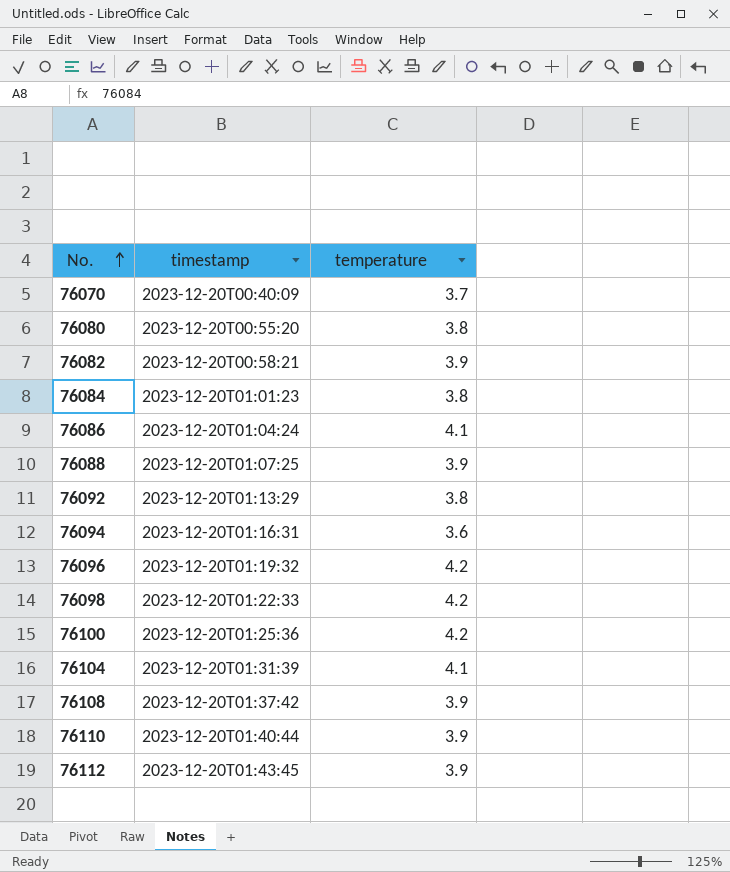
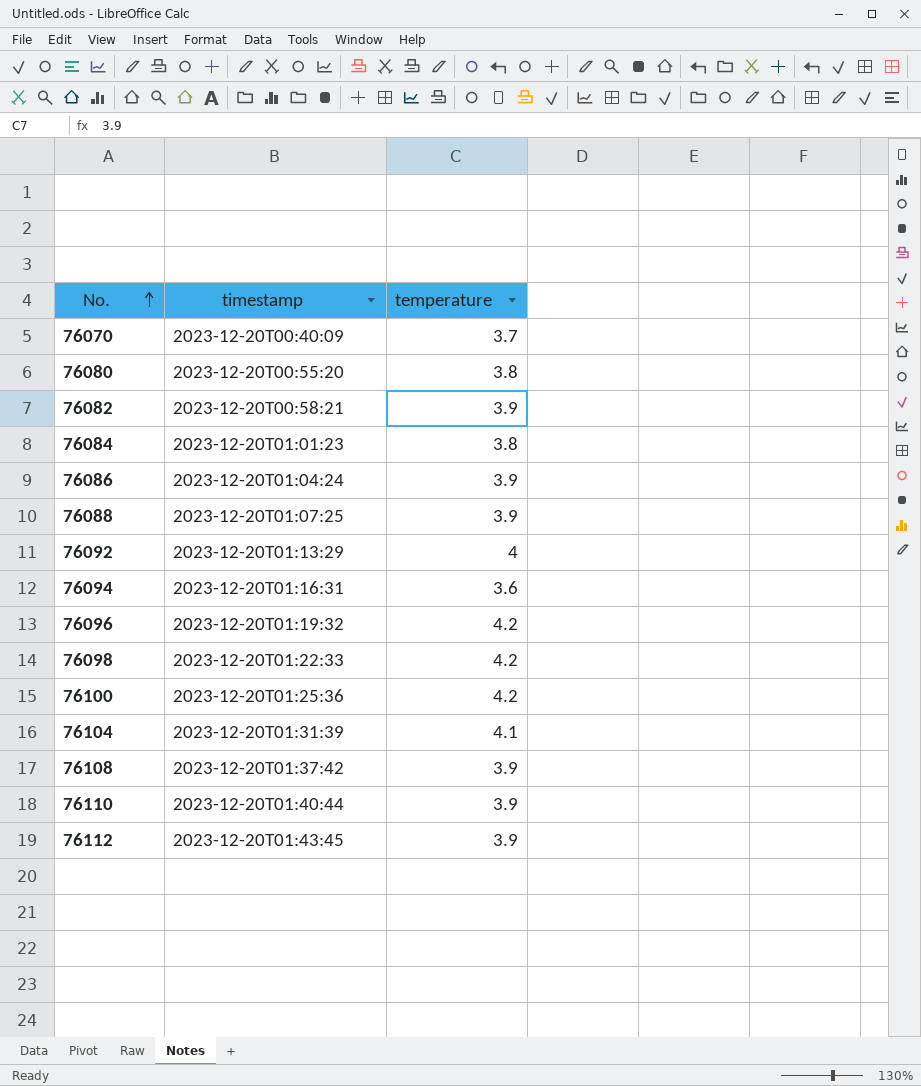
76086 | temperature: 4.1 -> 3.9
76092 | temperature: 3.8 -> 4

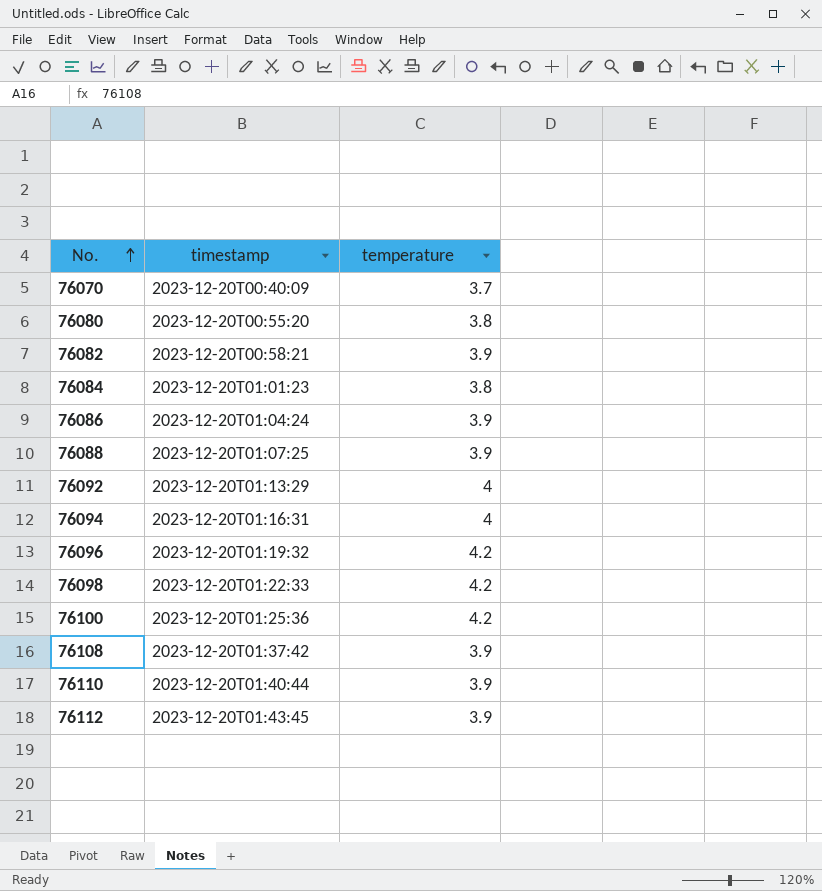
row 76104: 2023-12-20T01:31:39 | 4.1 -> none
76094 | temperature: 3.6 -> 4

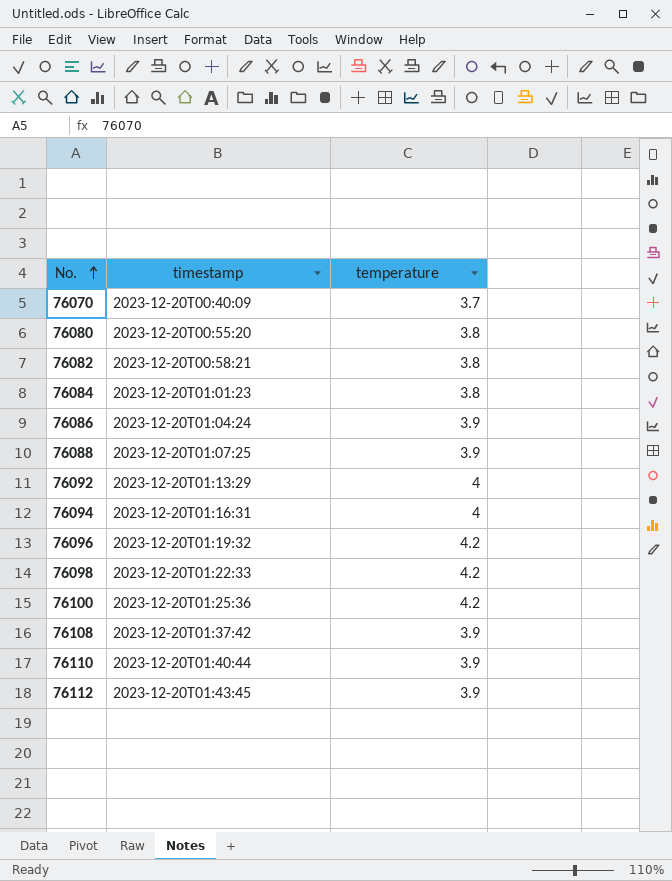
76082 | temperature: 3.9 -> 3.8

